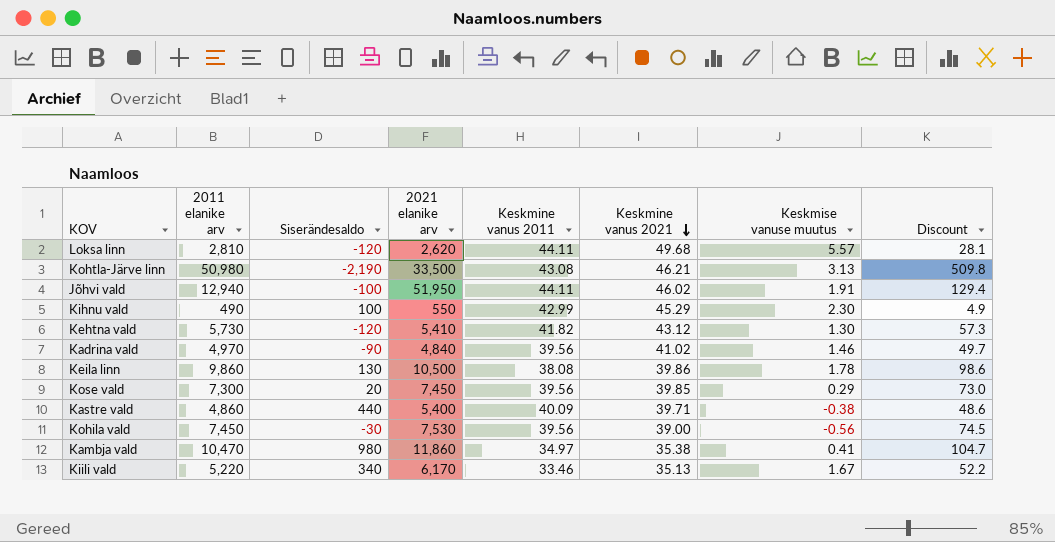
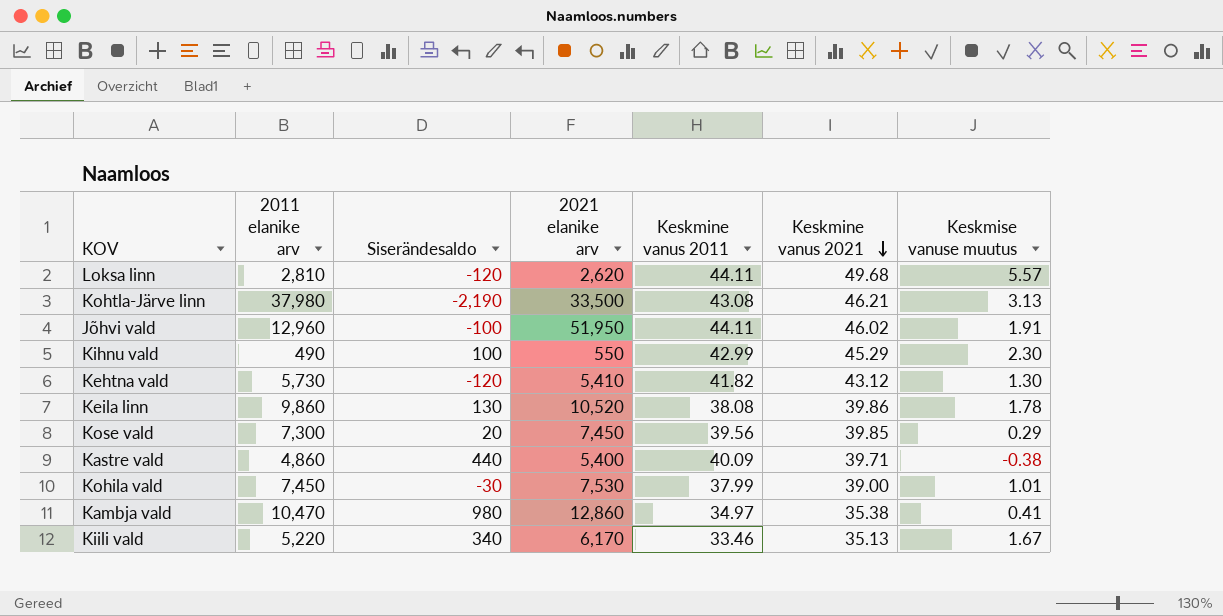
column Discount | formula: [2011 elanike arv] * 0.01 -> none
row Kadrina vald: 4,970 | -90 | 4,840 | 39.56 | 41.02 | 1.46 | 49.7 -> none
Kohtla-Järve linn | 2011 elanike arv: 50,980 -> 37,980
Jõhvi vald | 2011 elanike arv: 12,940 -> 12,960
Keila linn | 2021 elanike arv: 10,500 -> 10,520
Kohila vald | Keskmine vanus 2011: 39.56 -> 37.99
Kohila vald | Keskmise vanuse muutus: -0.56 -> 1.01
Kambja vald | 2021 elanike arv: 11,860 -> 12,860

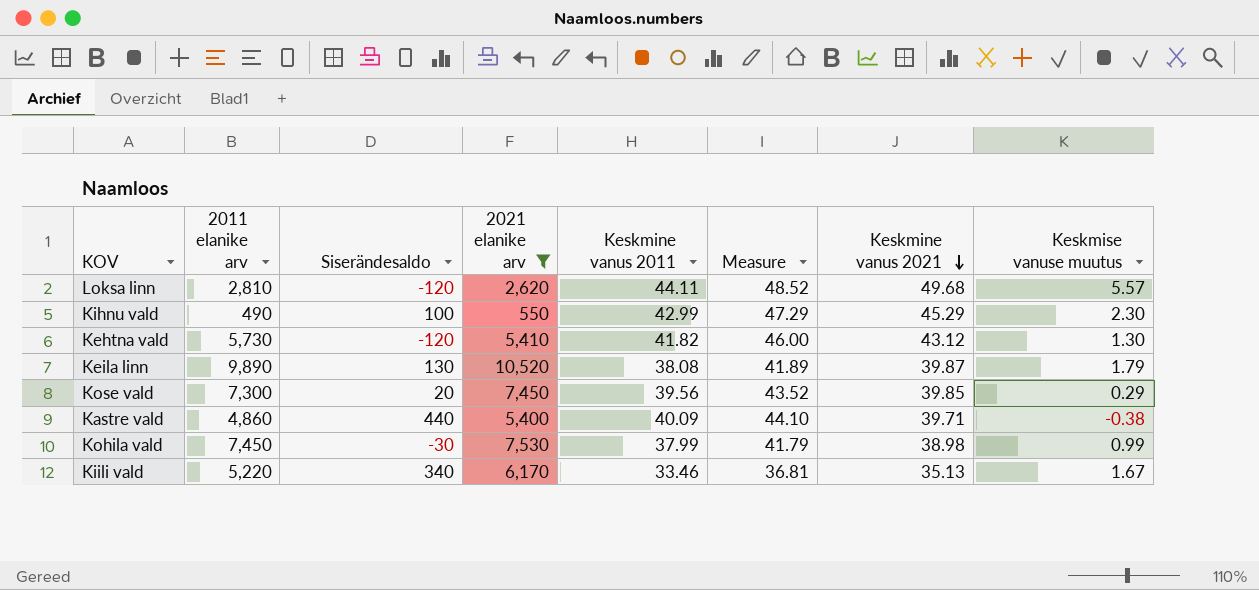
filter: none -> 2021 elanike arv <= 10,520
column Measure | formula: none -> [Keskmine vanus 2011] * 1.1
Keila linn | 2011 elanike arv: 9,860 -> 9,890
Keila linn | Keskmine vanus 2021: 39.86 -> 39.87
Keila linn | Keskmise vanuse muutus: 1.78 -> 1.79
Kohila vald | Keskmine vanus 2021: 39.00 -> 38.98
Kohila vald | Keskmise vanuse muutus: 1.01 -> 0.99

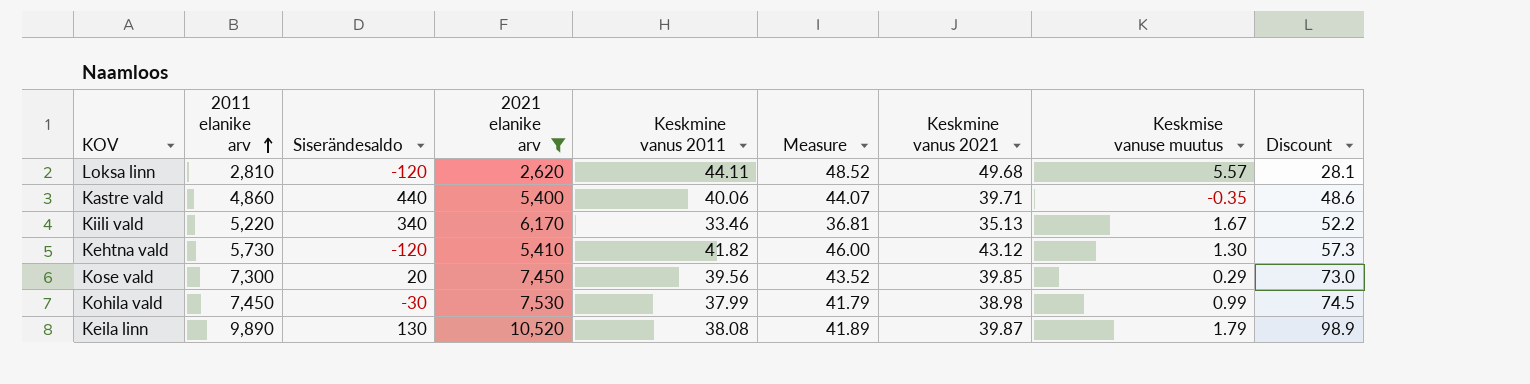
row order: Keskmine vanus 2021 descending -> 2011 elanike arv ascending
column Discount | formula: none -> [2011 elanike arv] * 0.01
row Kihnu vald: 490 | 100 | 550 | 42.99 | 47.29 | 45.29 | 2.30 -> none
Kastre vald | Keskmine vanus 2011: 40.09 -> 40.06
Kastre vald | Measure: 44.10 -> 44.07
Kastre vald | Keskmise vanuse muutus: -0.38 -> -0.35

